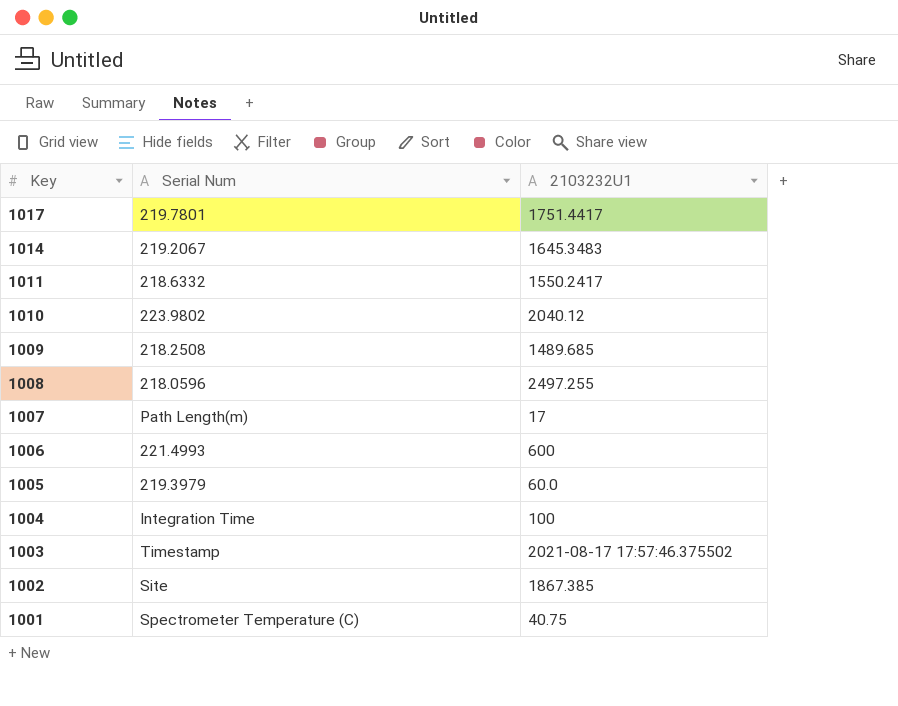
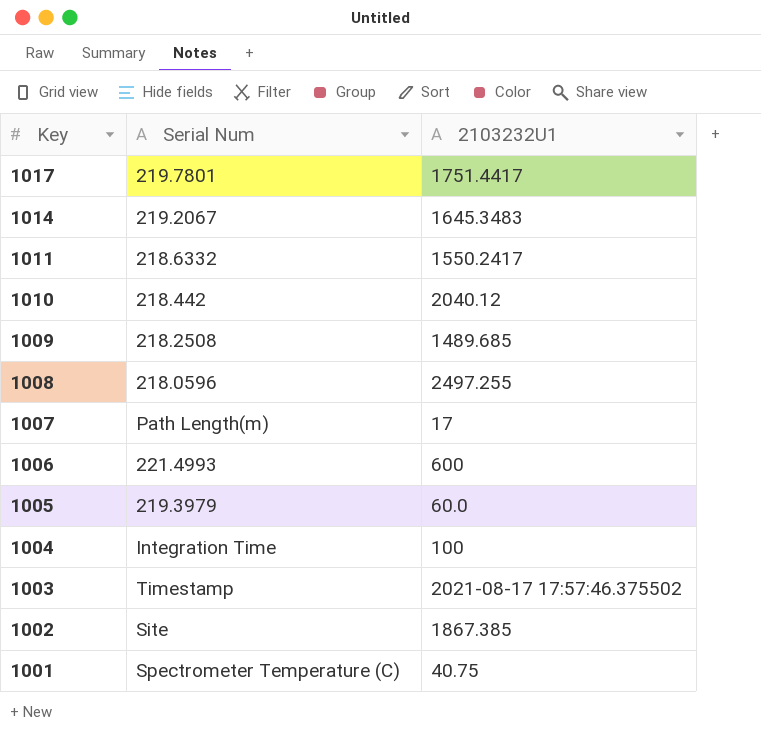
1010 | Serial Num: 223.9802 -> 218.442

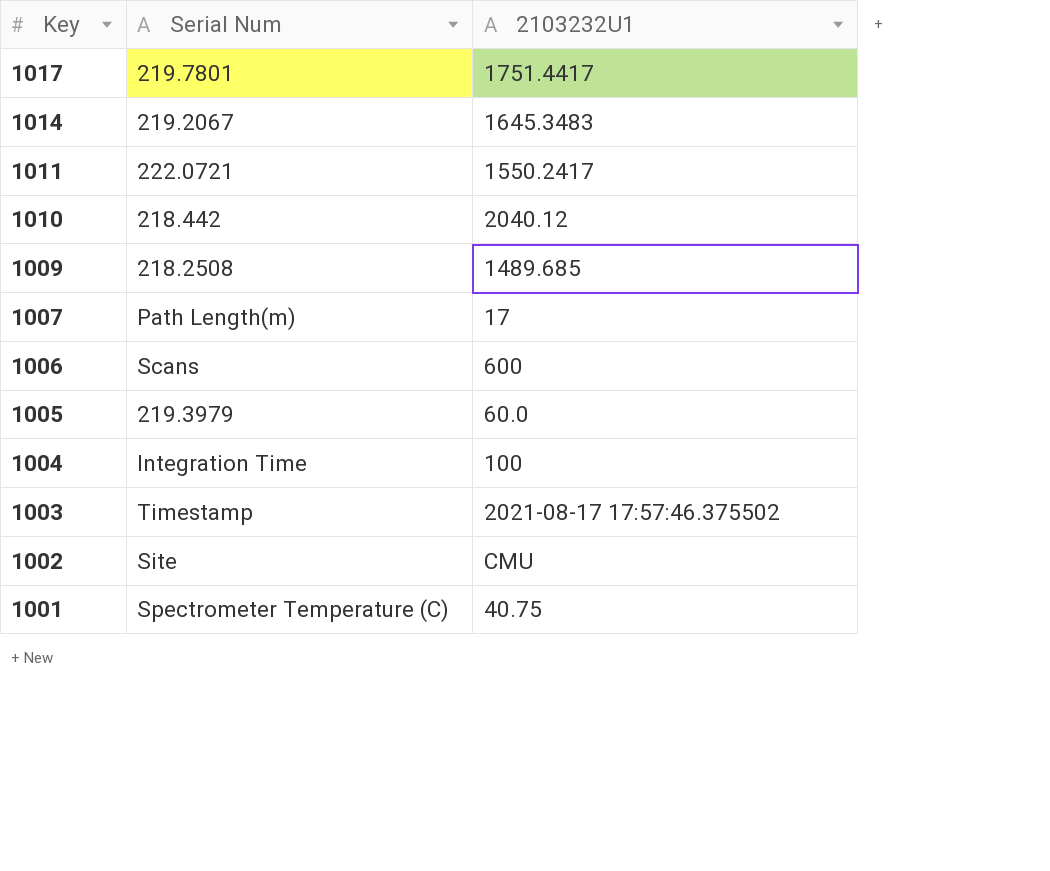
row 1008: 218.0596 | 2497.255 -> none
1011 | Serial Num: 218.6332 -> 222.0721
1006 | Serial Num: 221.4993 -> Scans
1002 | 2103232U1: 1867.385 -> CMU

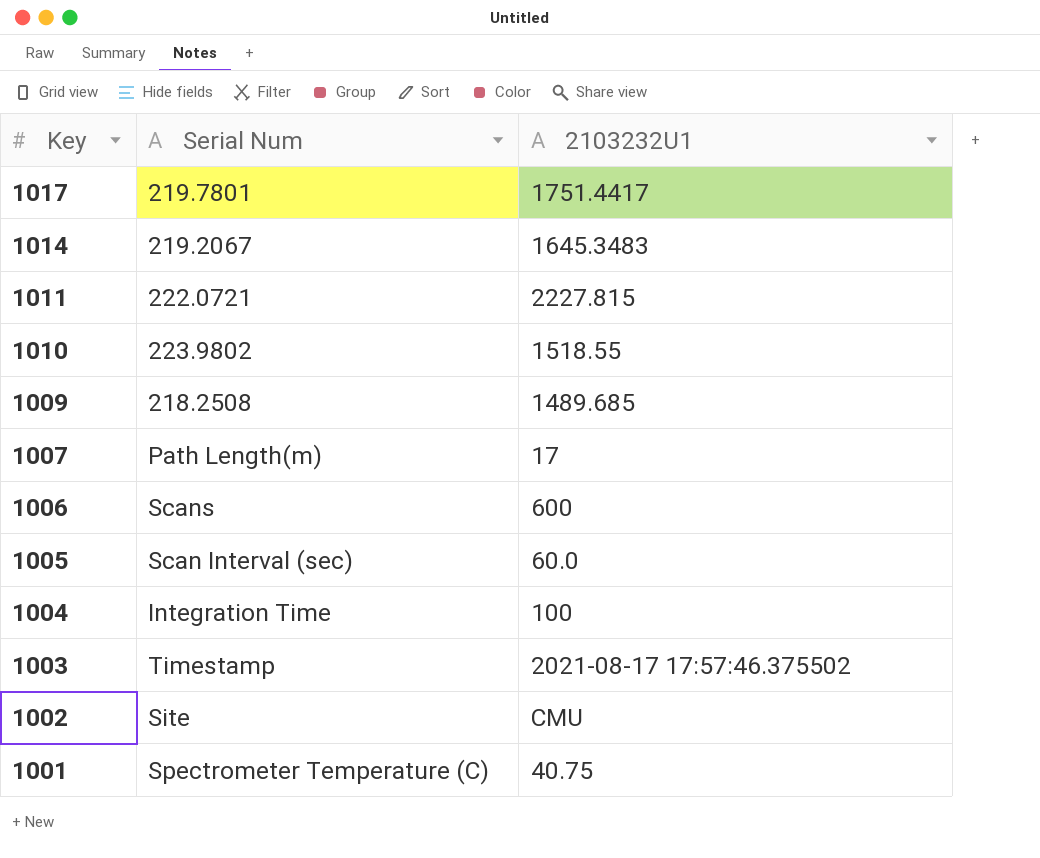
1011 | 2103232U1: 1550.2417 -> 2227.815
1010 | Serial Num: 218.442 -> 223.9802
1010 | 2103232U1: 2040.12 -> 1518.55
1005 | Serial Num: 219.3979 -> Scan Interval (sec)

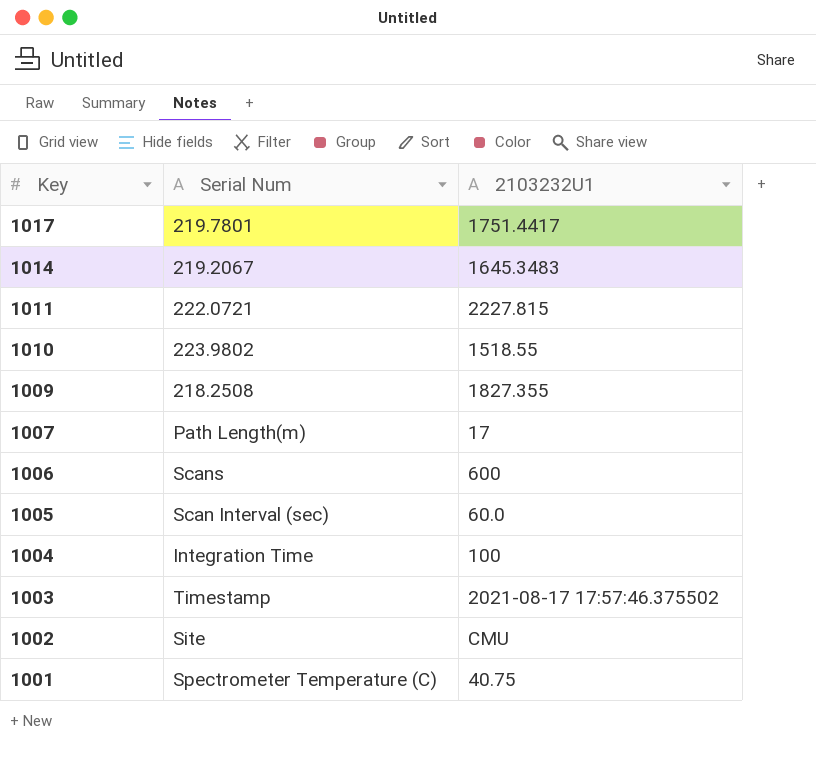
1009 | 2103232U1: 1489.685 -> 1827.355

